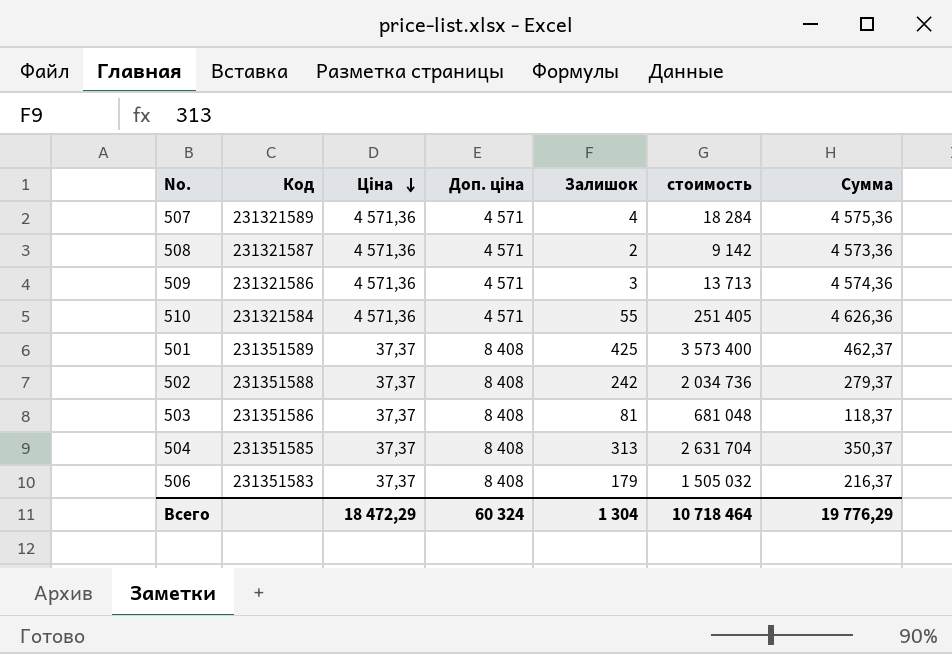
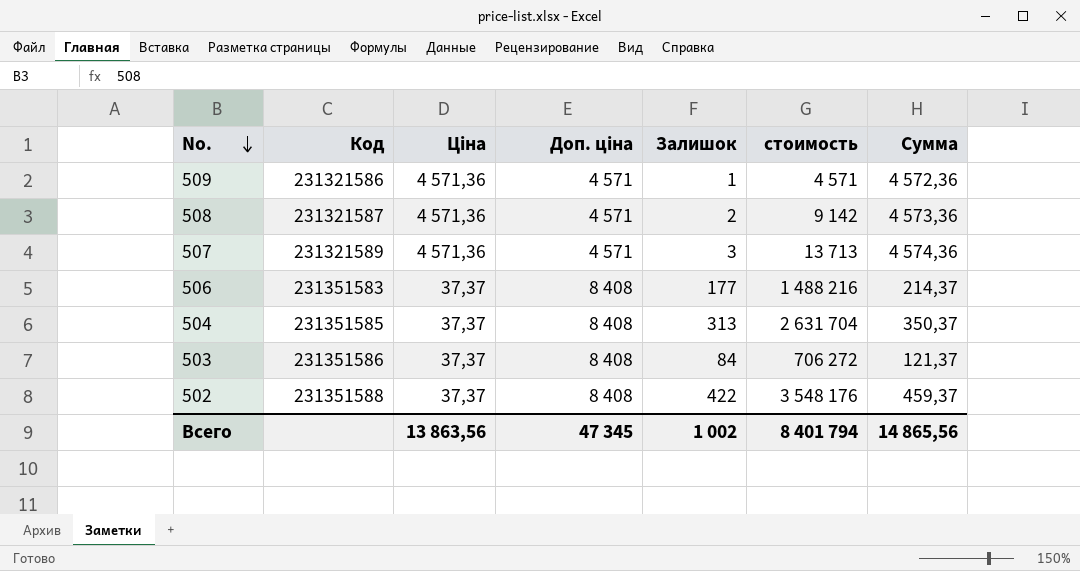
row order: Ціна descending -> No. descending
row 510: 231321584 | 4 571,36 | 4 571 | 55 | 251 405 | 4 626,36 -> none
row 501: 231351589 | 37,37 | 8 408 | 425 | 3 573 400 | 462,37 -> none
509 | Залишок: 3 -> 1
509 | стоимость: 13 713 -> 4 571
509 | Сумма: 4 574,36 -> 4 572,36
507 | Залишок: 4 -> 3
507 | стоимость: 18 284 -> 13 713
507 | Сумма: 4 575,36 -> 4 574,36
506 | Залишок: 179 -> 177
506 | стоимость: 1 505 032 -> 1 488 216
506 | Сумма: 216,37 -> 214,37
503 | Залишок: 81 -> 84
503 | стоимость: 681 048 -> 706 272
503 | Сумма: 118,37 -> 121,37
502 | Залишок: 242 -> 422
502 | стоимость: 2 034 736 -> 3 548 176
502 | Сумма: 279,37 -> 459,37
Всего | Ціна: 18 472,29 -> 13 863,56
Всего | Доп. ціна: 60 324 -> 47 345
Всего | Залишок: 1 304 -> 1 002
Всего | стоимость: 10 718 464 -> 8 401 794
Всего | Сумма: 19 776,29 -> 14 865,56

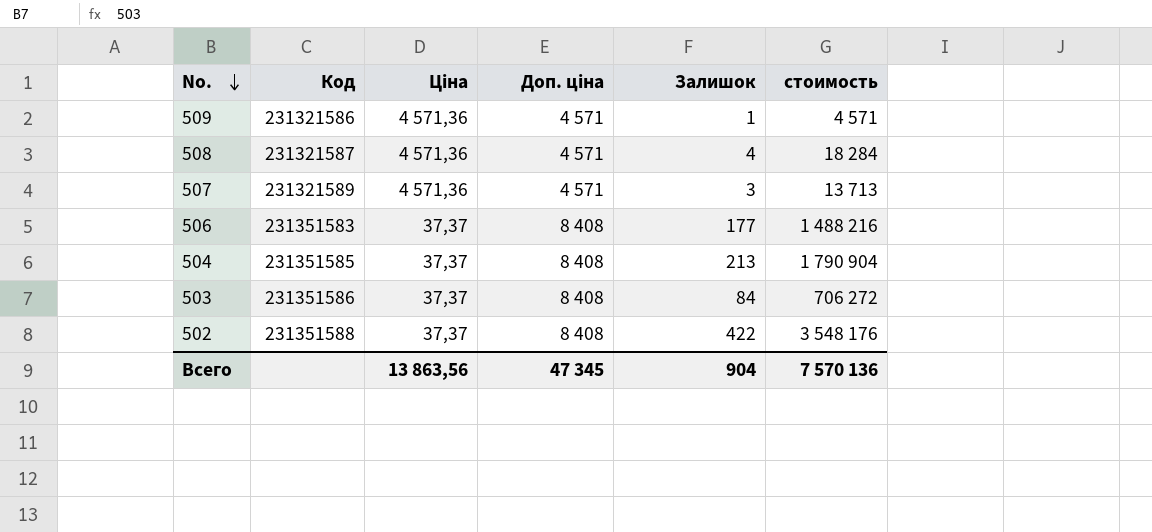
column Сумма | formula: [Ціна] + [Залишок] -> none
508 | Залишок: 2 -> 4
508 | стоимость: 9 142 -> 18 284
504 | Залишок: 313 -> 213
504 | стоимость: 2 631 704 -> 1 790 904
Всего | Залишок: 1 002 -> 904
Всего | стоимость: 8 401 794 -> 7 570 136

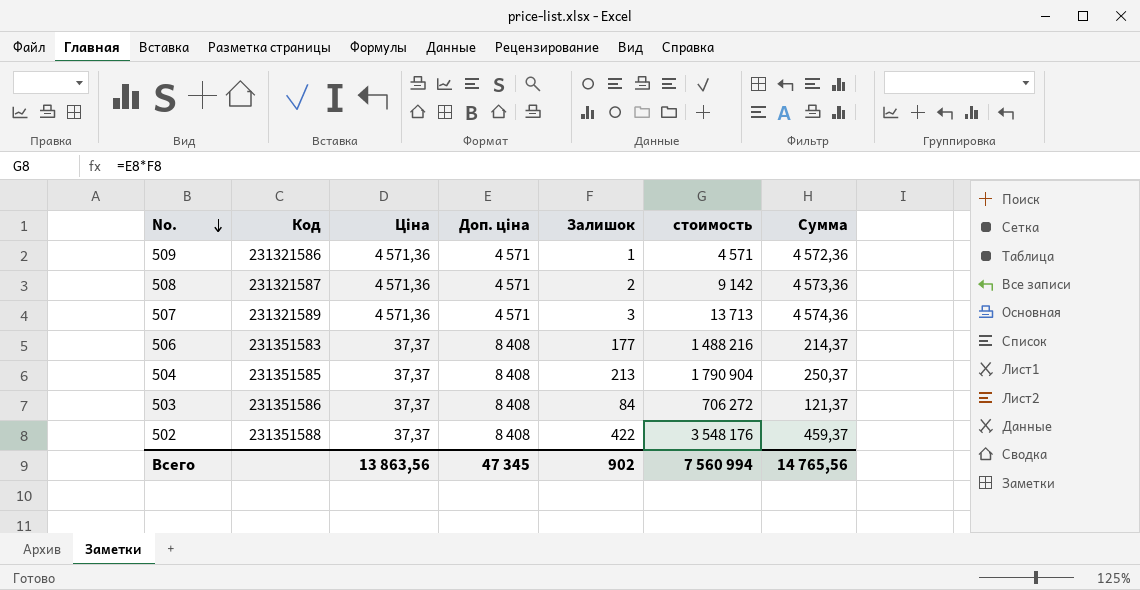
column Сумма | formula: none -> [Ціна] + [Залишок]
508 | Залишок: 4 -> 2
508 | стоимость: 18 284 -> 9 142
Всего | Залишок: 904 -> 902
Всего | стоимость: 7 570 136 -> 7 560 994

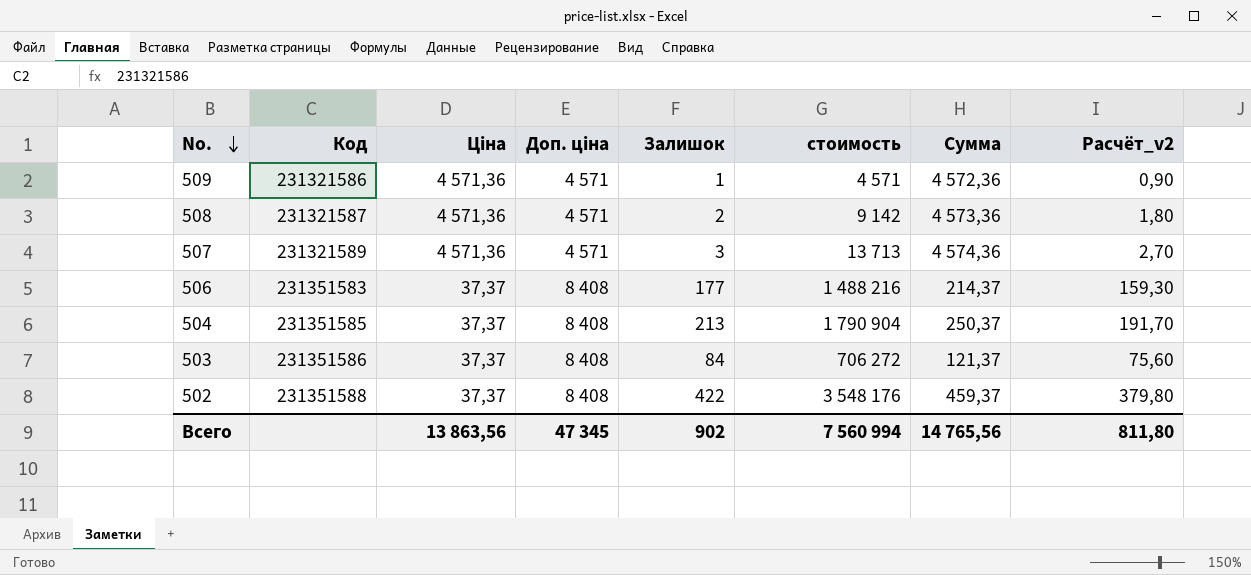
column Расчёт_v2 | formula: none -> [Залишок] * 0,9

